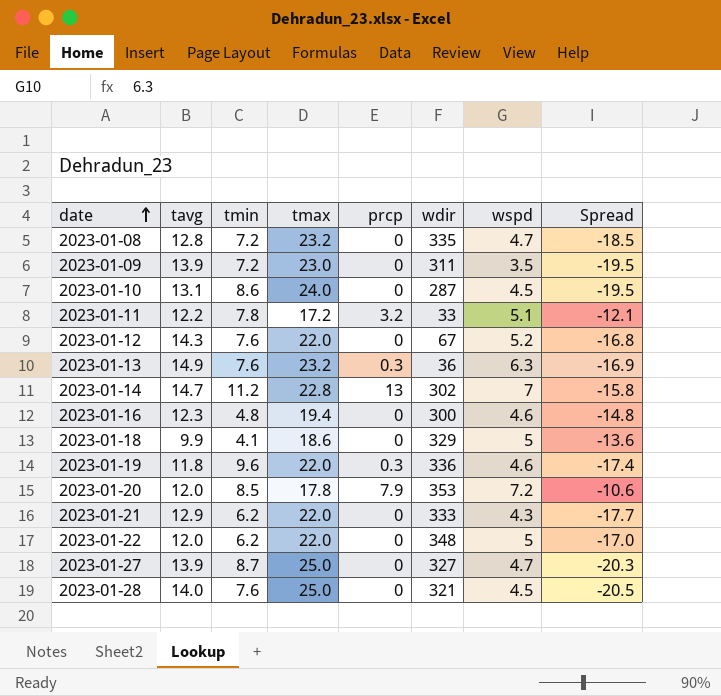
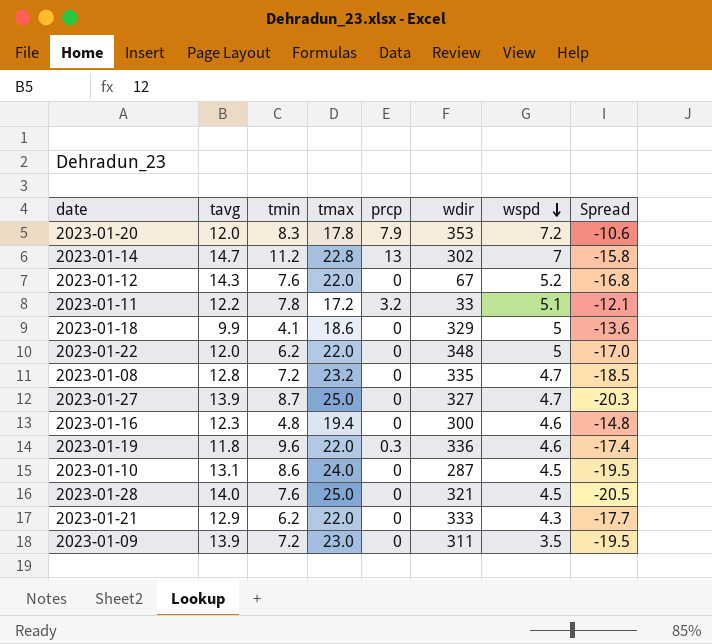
row order: date ascending -> wspd descending
row 2023-01-13: 14.9 | 7.6 | 23.2 | 0.3 | 36 | 6.3 | -16.9 -> none
2023-01-20 | tmin: 8.5 -> 8.3

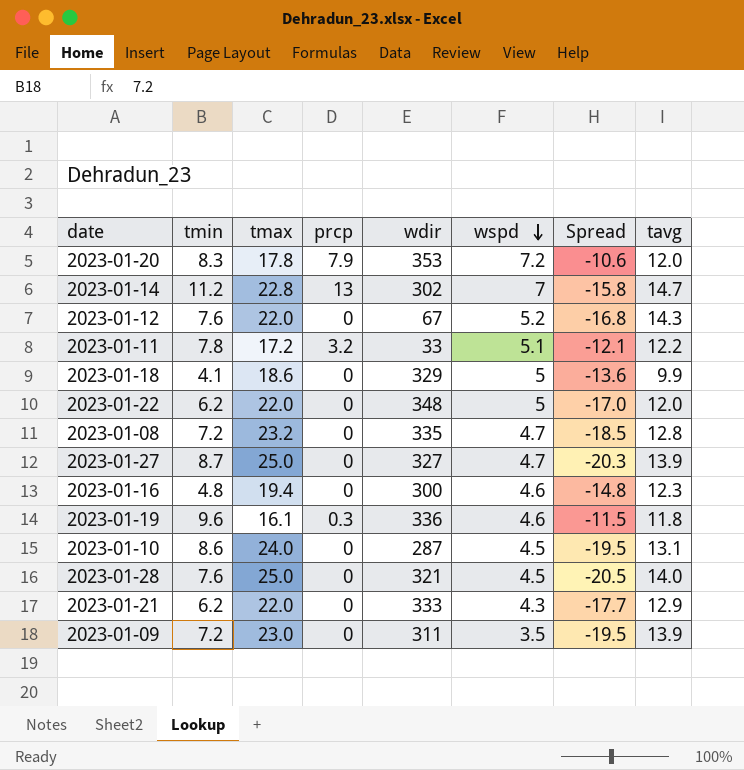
column tavg | position: 2 -> 8
2023-01-19 | tmax: 22.0 -> 16.1
2023-01-19 | Spread: -17.4 -> -11.5

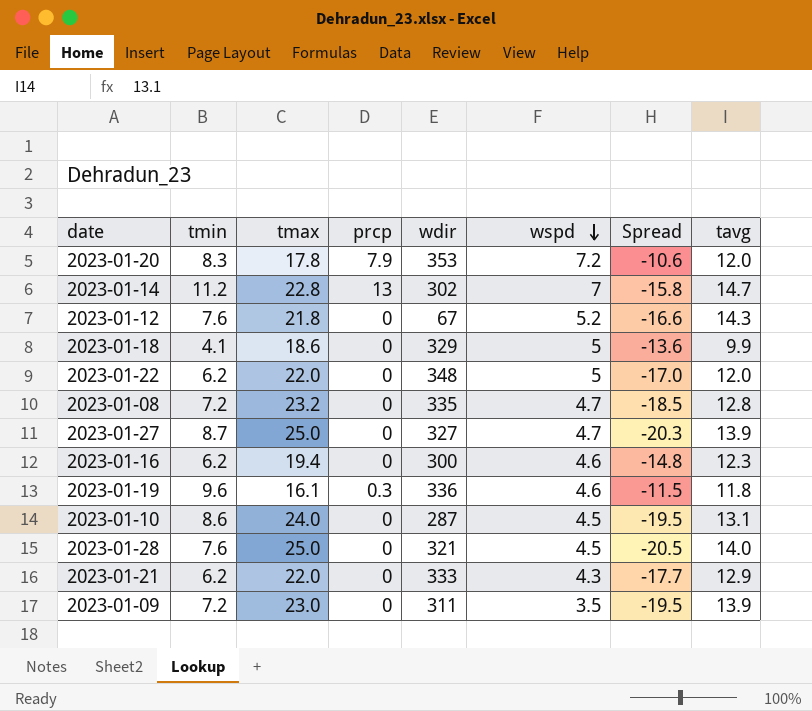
row 2023-01-11: 7.8 | 17.2 | 3.2 | 33 | 5.1 | -12.1 | 12.2 -> none
2023-01-12 | tmax: 22.0 -> 21.8
2023-01-12 | Spread: -16.8 -> -16.6
2023-01-16 | tmin: 4.8 -> 6.2

